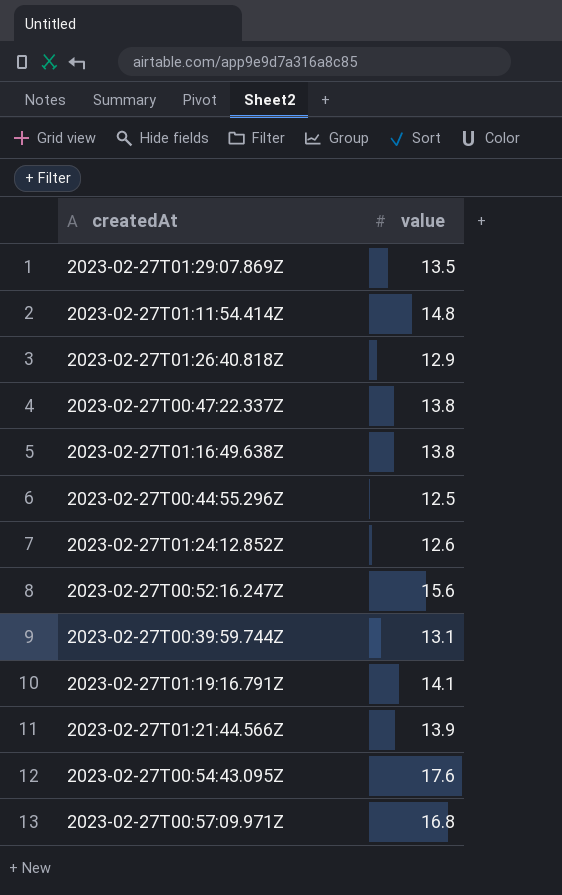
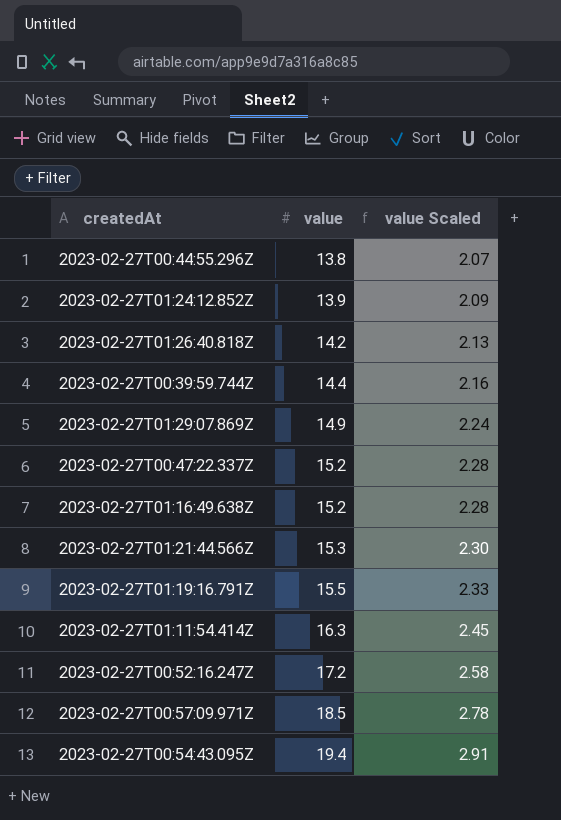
row order: none -> value ascending
column value Scaled | formula: none -> [value] * 0.15
2023-02-27T00:44:55.296Z | value: 12.5 -> 13.8
2023-02-27T01:24:12.852Z | value: 12.6 -> 13.9
2023-02-27T01:26:40.818Z | value: 12.9 -> 14.2
2023-02-27T00:39:59.744Z | value: 13.1 -> 14.4
2023-02-27T01:29:07.869Z | value: 13.5 -> 14.9
2023-02-27T00:47:22.337Z | value: 13.8 -> 15.2
2023-02-27T01:16:49.638Z | value: 13.8 -> 15.2
2023-02-27T01:21:44.566Z | value: 13.9 -> 15.3
2023-02-27T01:19:16.791Z | value: 14.1 -> 15.5
2023-02-27T01:11:54.414Z | value: 14.8 -> 16.3
2023-02-27T00:52:16.247Z | value: 15.6 -> 17.2
2023-02-27T00:57:09.971Z | value: 16.8 -> 18.5
2023-02-27T00:54:43.095Z | value: 17.6 -> 19.4

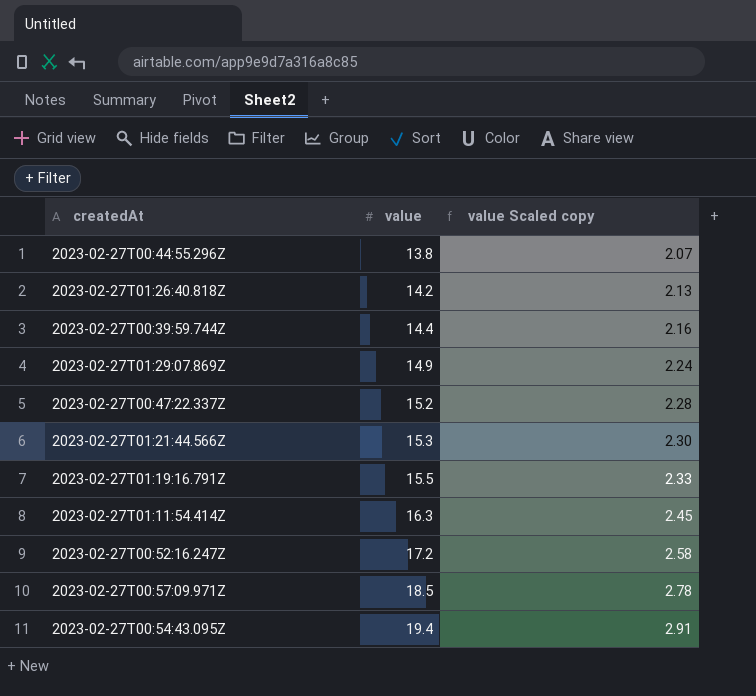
column name: value Scaled -> value Scaled copy
row 2023-02-27T01:24:12.852Z: 13.9 | 2.09 -> none
row 2023-02-27T01:16:49.638Z: 15.2 | 2.28 -> none

